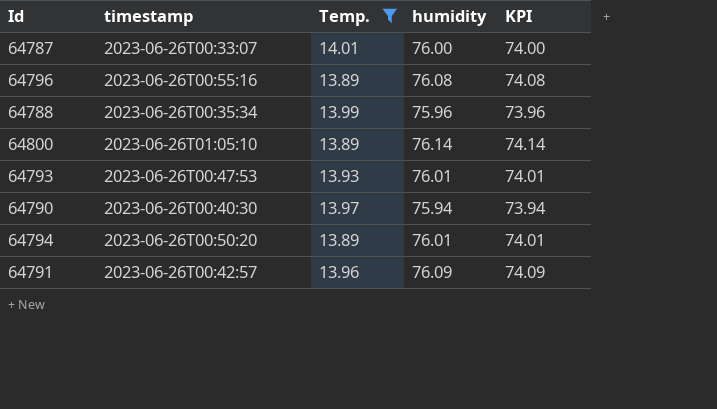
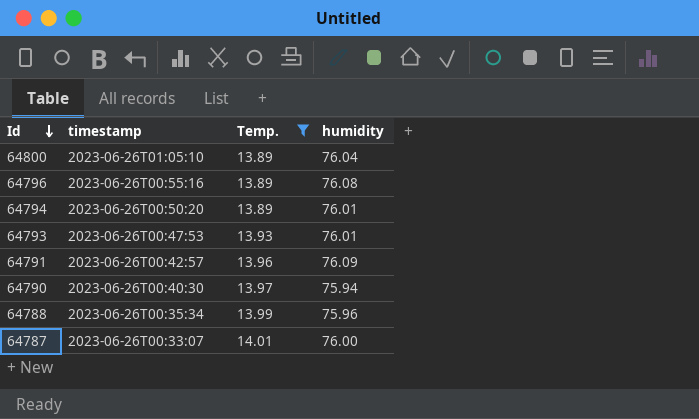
row order: none -> Id descending
column KPI | formula: [humidity] - 2 -> none
64800 | humidity: 76.14 -> 76.04

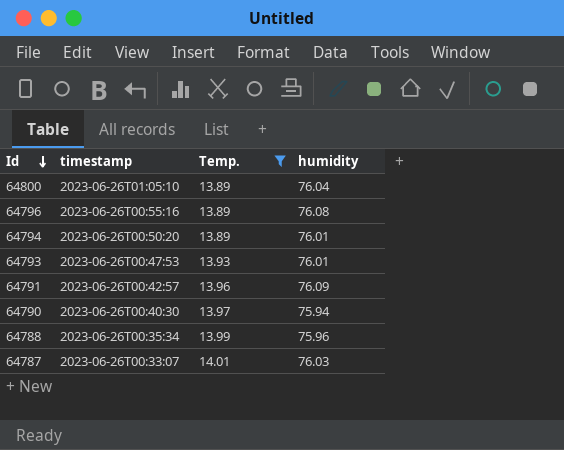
64787 | humidity: 76.00 -> 76.03

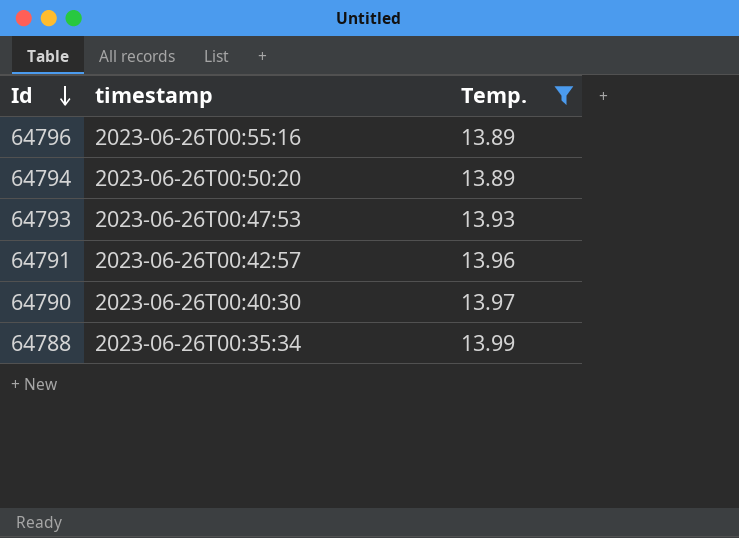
column humidity | position: 4 -> none
row 64800: 2023-06-26T01:05:10 | 13.89 | 76.04 -> none
row 64787: 2023-06-26T00:33:07 | 14.01 | 76.03 -> none

